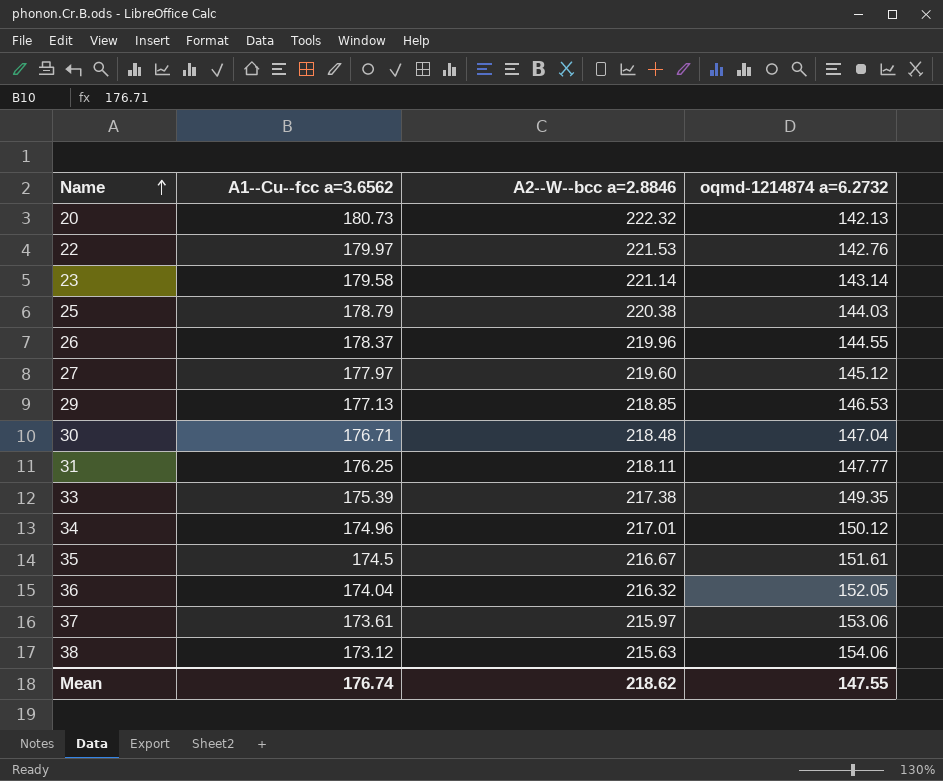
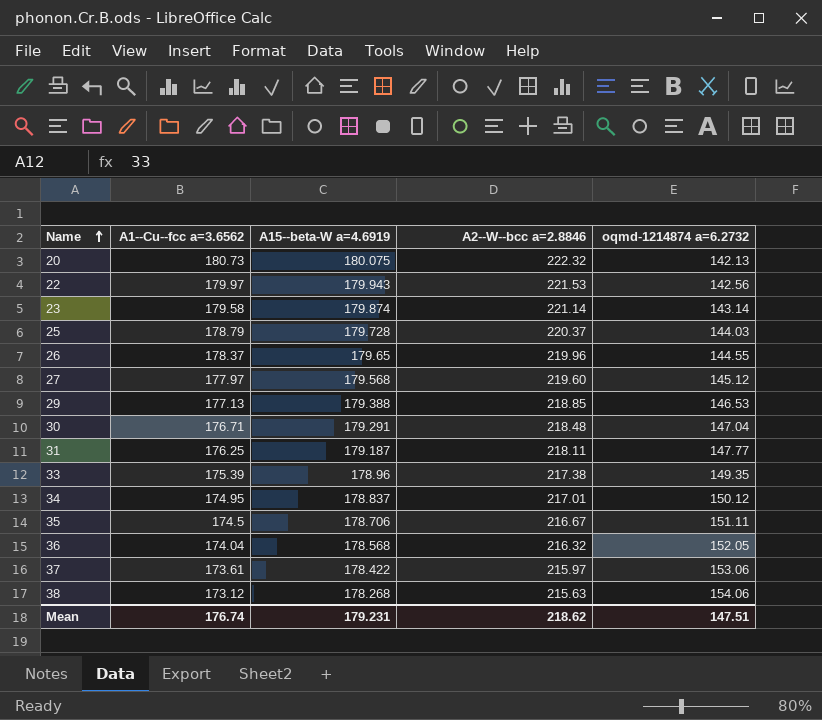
column A15--beta-W a=4.6919 | position: none -> 3
22 | oqmd-1214874 a=6.2732: 142.76 -> 142.56
25 | A2--W--bcc a=2.8846: 220.38 -> 220.37
34 | A1--Cu--fcc a=3.6562: 174.96 -> 174.95
35 | oqmd-1214874 a=6.2732: 151.61 -> 151.11
Mean | oqmd-1214874 a=6.2732: 147.55 -> 147.51

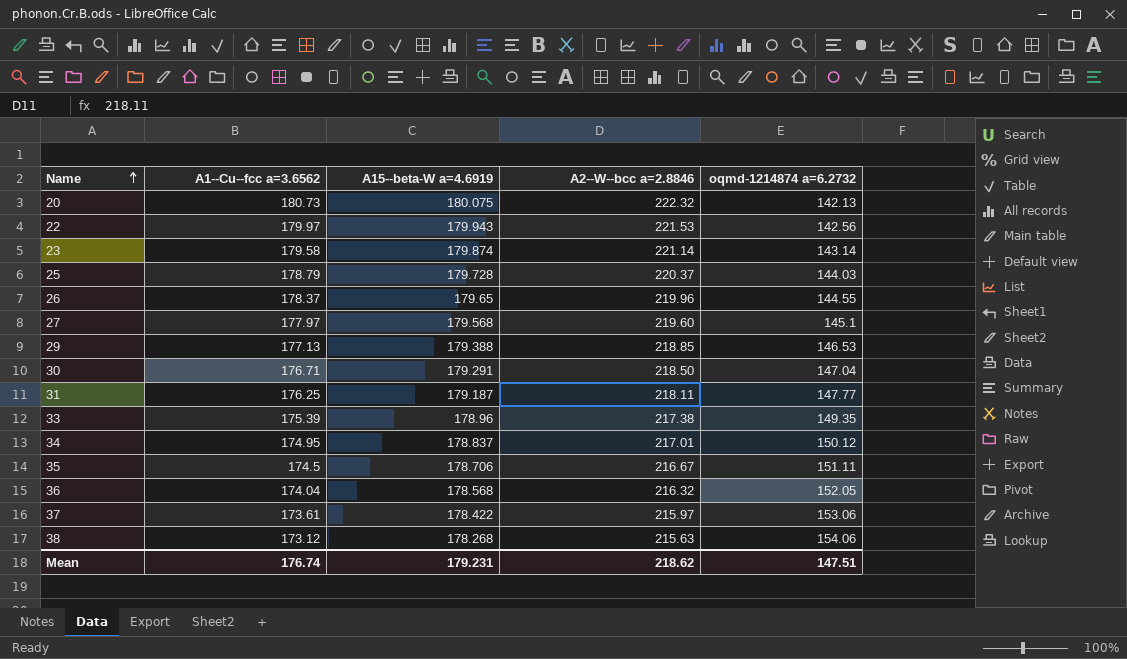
27 | oqmd-1214874 a=6.2732: 145.12 -> 145.1
30 | A2--W--bcc a=2.8846: 218.48 -> 218.50

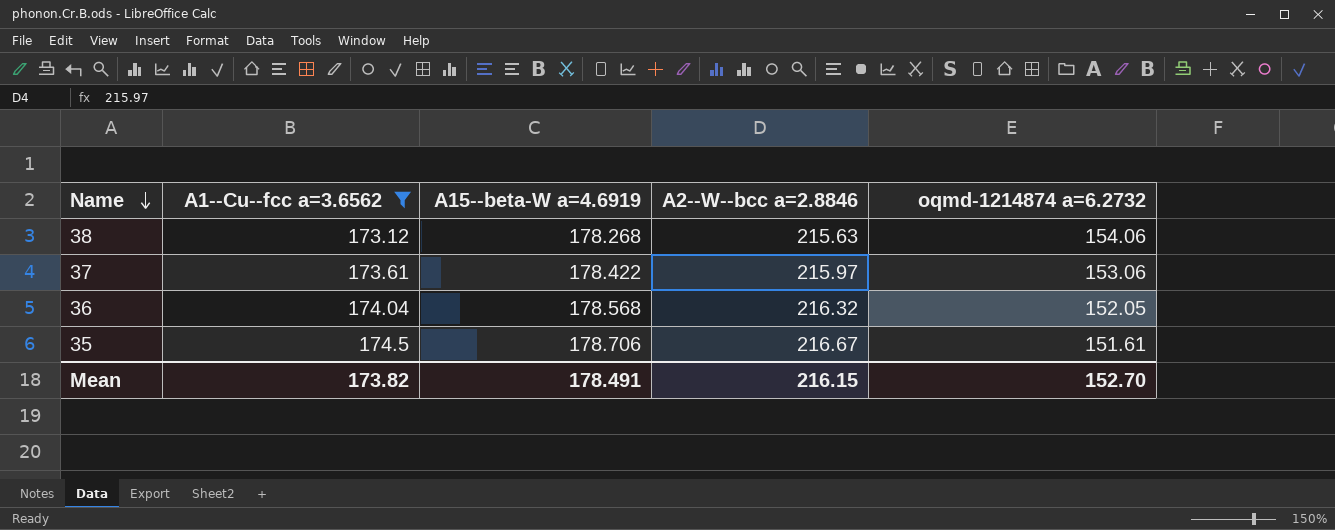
filter: none -> A1--Cu--fcc a=3.6562 <= 174.5
row order: Name ascending -> Name descending
35 | oqmd-1214874 a=6.2732: 151.11 -> 151.61
Mean | A1--Cu--fcc a=3.6562: 176.74 -> 173.82
Mean | A15--beta-W a=4.6919: 179.231 -> 178.491
Mean | A2--W--bcc a=2.8846: 218.62 -> 216.15
Mean | oqmd-1214874 a=6.2732: 147.51 -> 152.70

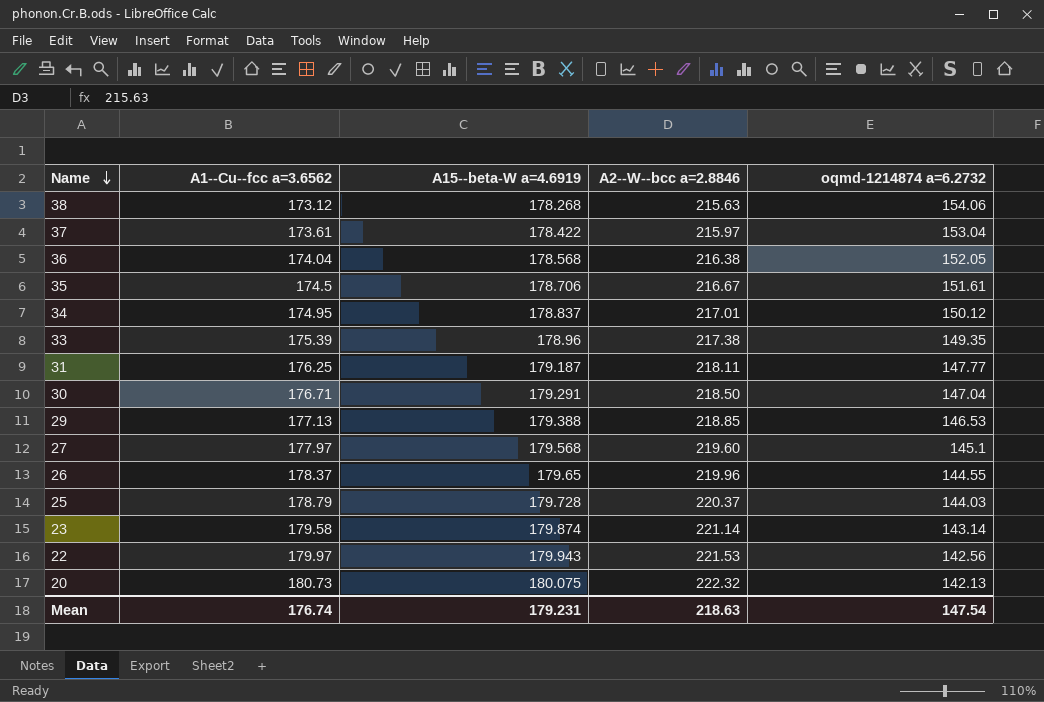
filter: A1--Cu--fcc a=3.6562 <= 174.5 -> none
37 | oqmd-1214874 a=6.2732: 153.06 -> 153.04
36 | A2--W--bcc a=2.8846: 216.32 -> 216.38
Mean | A1--Cu--fcc a=3.6562: 173.82 -> 176.74
Mean | A15--beta-W a=4.6919: 178.491 -> 179.231
Mean | A2--W--bcc a=2.8846: 216.15 -> 218.63
Mean | oqmd-1214874 a=6.2732: 152.70 -> 147.54

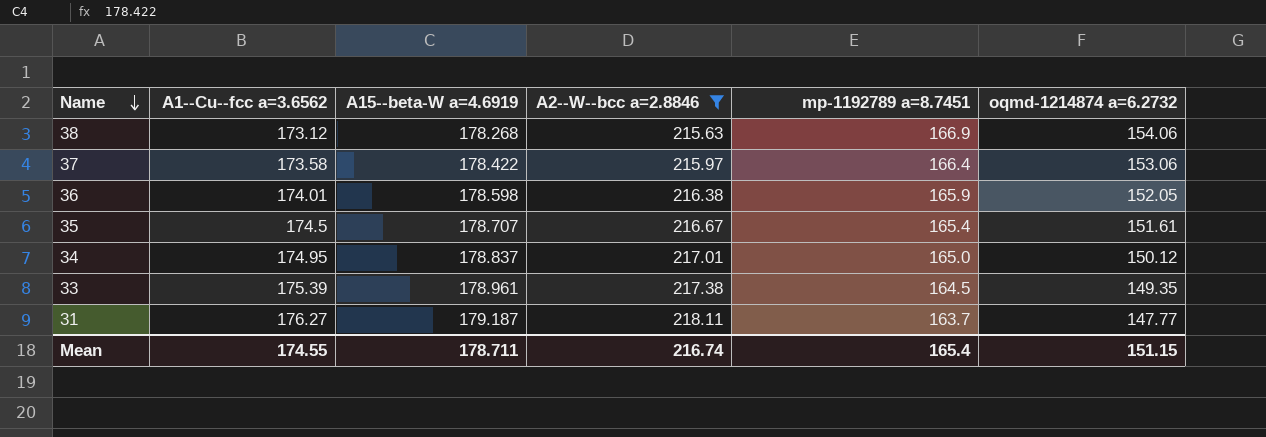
filter: none -> A2--W--bcc a=2.8846 <= 218.11
column mp-1192789 a=8.7451 | position: none -> 5
37 | A1--Cu--fcc a=3.6562: 173.61 -> 173.58
37 | oqmd-1214874 a=6.2732: 153.04 -> 153.06
36 | A1--Cu--fcc a=3.6562: 174.04 -> 174.01
36 | A15--beta-W a=4.6919: 178.568 -> 178.598
35 | A15--beta-W a=4.6919: 178.706 -> 178.707
33 | A15--beta-W a=4.6919: 178.96 -> 178.961
31 | A1--Cu--fcc a=3.6562: 176.25 -> 176.27
Mean | A1--Cu--fcc a=3.6562: 176.74 -> 174.55
Mean | A15--beta-W a=4.6919: 179.231 -> 178.711
Mean | A2--W--bcc a=2.8846: 218.63 -> 216.74
Mean | oqmd-1214874 a=6.2732: 147.54 -> 151.15

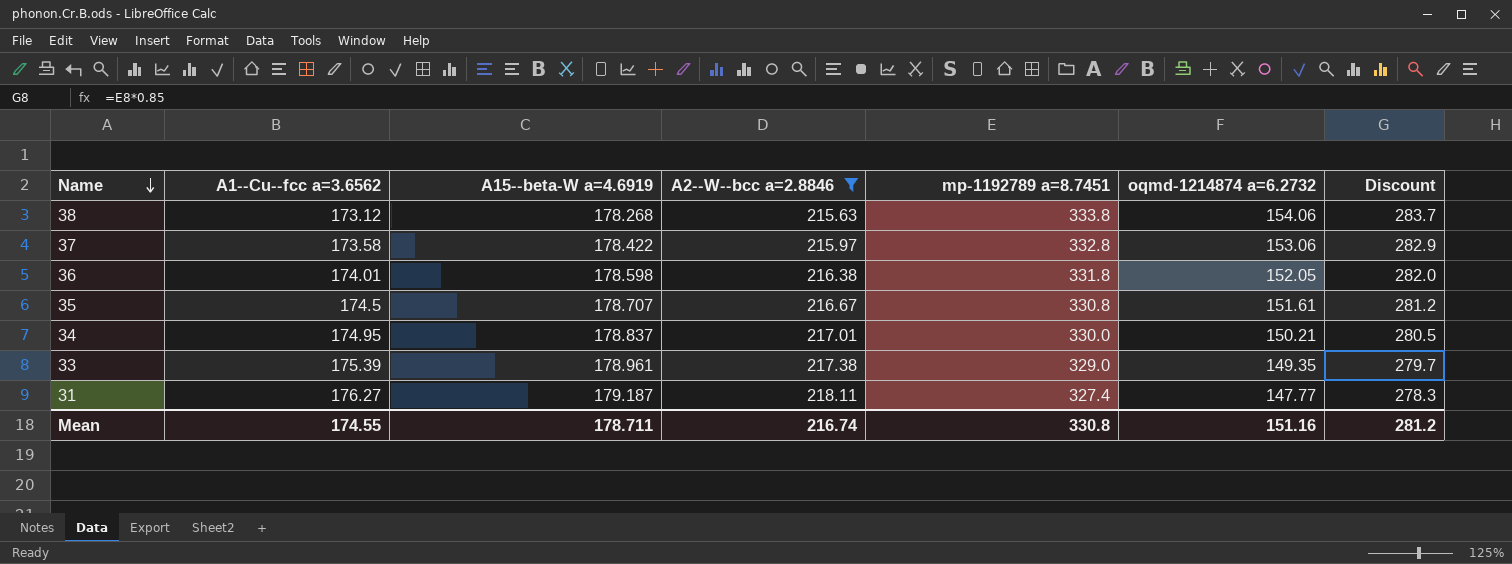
column Discount | formula: none -> [mp-1192789 a=8.7451] * 0.85
38 | mp-1192789 a=8.7451: 166.9 -> 333.8
37 | mp-1192789 a=8.7451: 166.4 -> 332.8
36 | mp-1192789 a=8.7451: 165.9 -> 331.8
35 | mp-1192789 a=8.7451: 165.4 -> 330.8
34 | mp-1192789 a=8.7451: 165.0 -> 330.0
34 | oqmd-1214874 a=6.2732: 150.12 -> 150.21
33 | mp-1192789 a=8.7451: 164.5 -> 329.0
31 | mp-1192789 a=8.7451: 163.7 -> 327.4
Mean | mp-1192789 a=8.7451: 165.4 -> 330.8
Mean | oqmd-1214874 a=6.2732: 151.15 -> 151.16

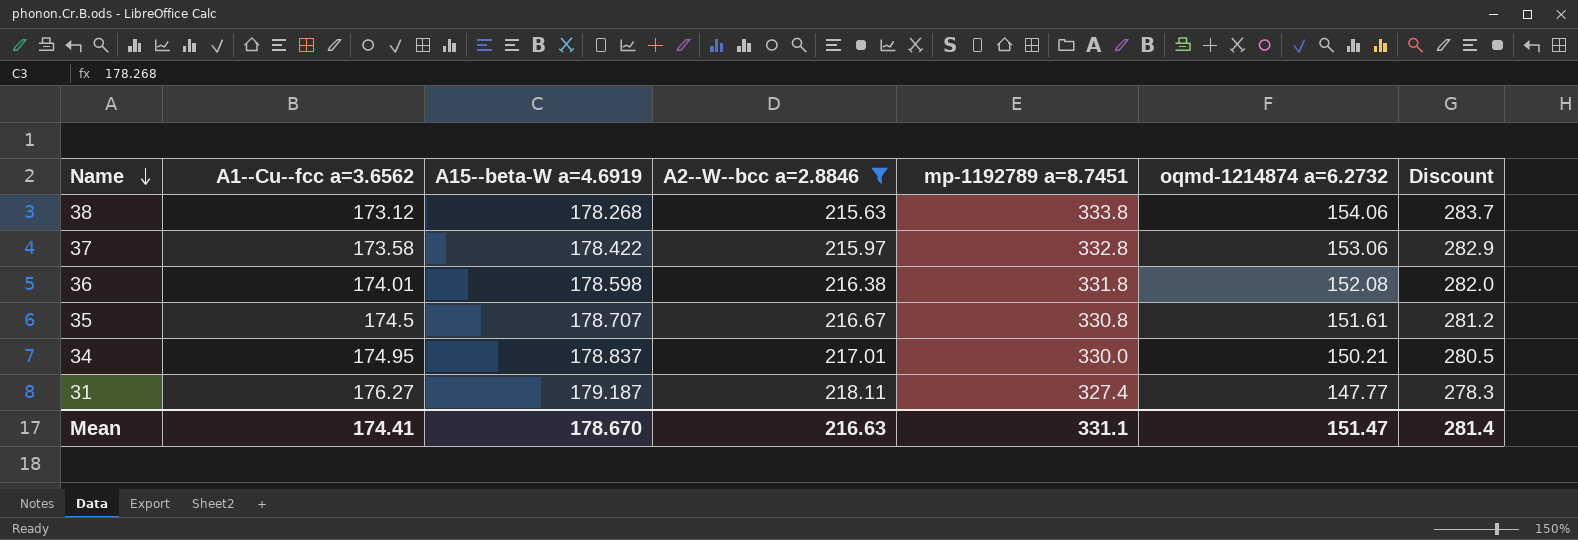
row 33: 175.39 | 178.961 | 217.38 | 329.0 | 149.35 | 279.7 -> none
36 | oqmd-1214874 a=6.2732: 152.05 -> 152.08
Mean | A1--Cu--fcc a=3.6562: 174.55 -> 174.41
Mean | A15--beta-W a=4.6919: 178.711 -> 178.670
Mean | A2--W--bcc a=2.8846: 216.74 -> 216.63
Mean | mp-1192789 a=8.7451: 330.8 -> 331.1
Mean | oqmd-1214874 a=6.2732: 151.16 -> 151.47
Mean | Discount: 281.2 -> 281.4

